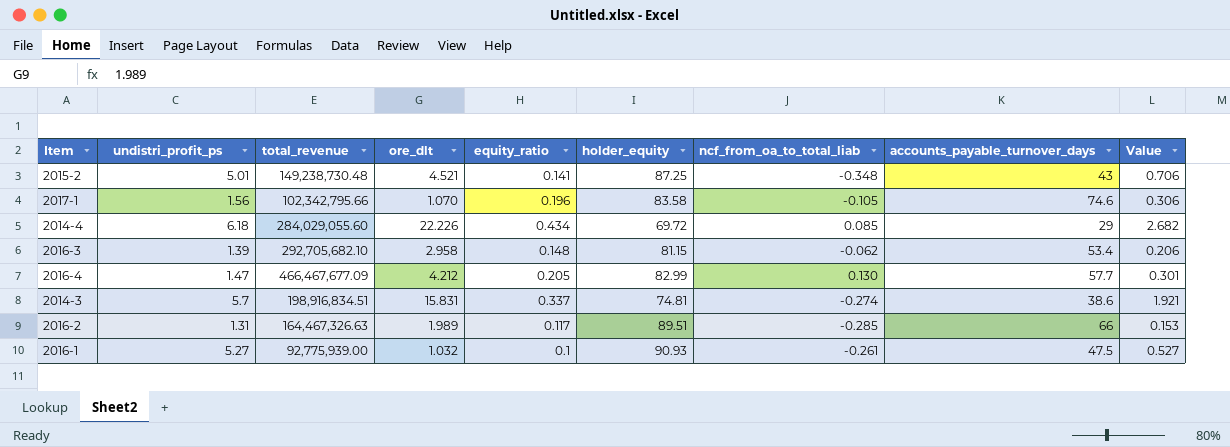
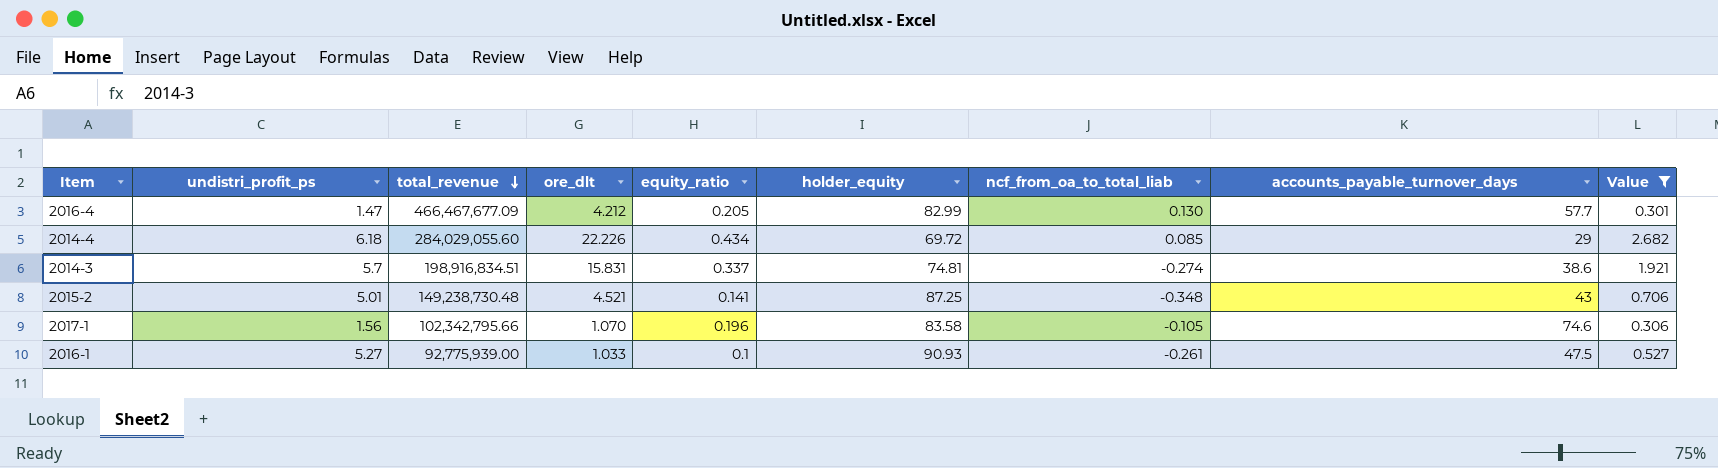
filter: none -> Value >= 0.301
row order: none -> total_revenue descending
2016-1 | ore_dlt: 1.032 -> 1.033

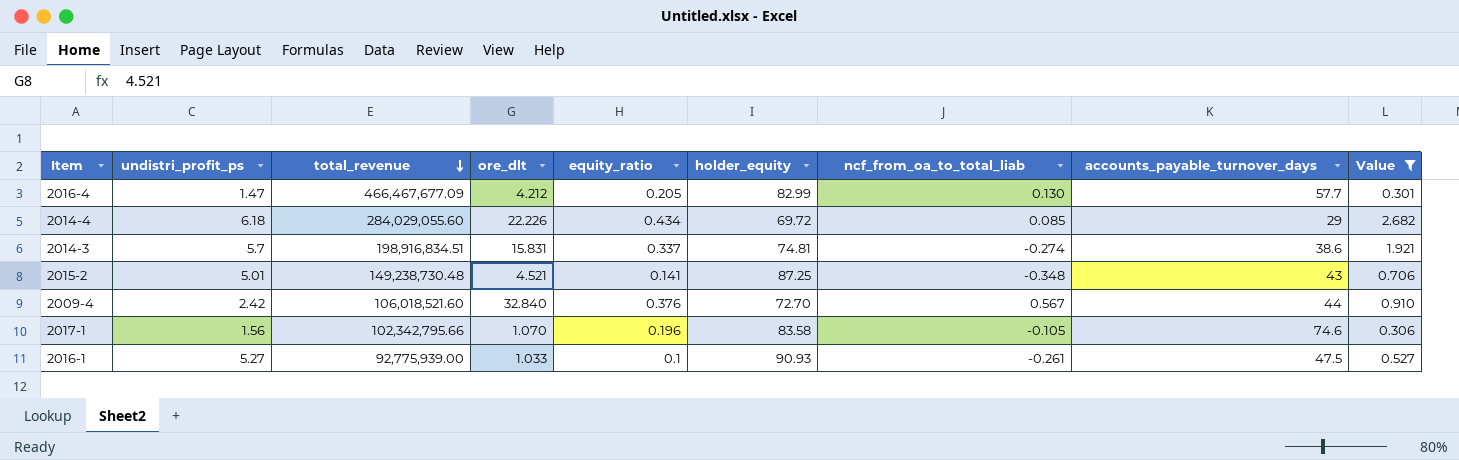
row 2009-4: none -> 2.42 | 106,018,521.60 | 32.840 | 0.376 | 72.70 | 0.567 | 44 | 0.910

